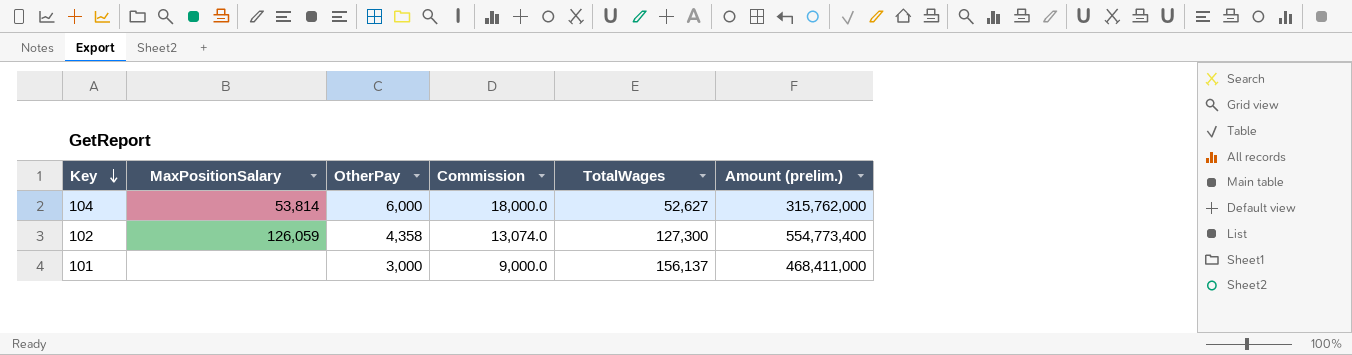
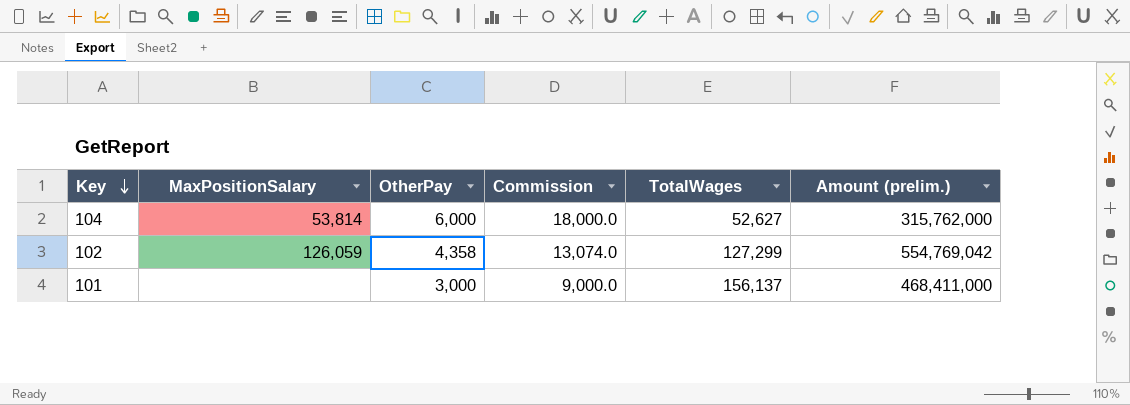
102 | TotalWages: 127,300 -> 127,299
102 | Amount (prelim.): 554,773,400 -> 554,769,042

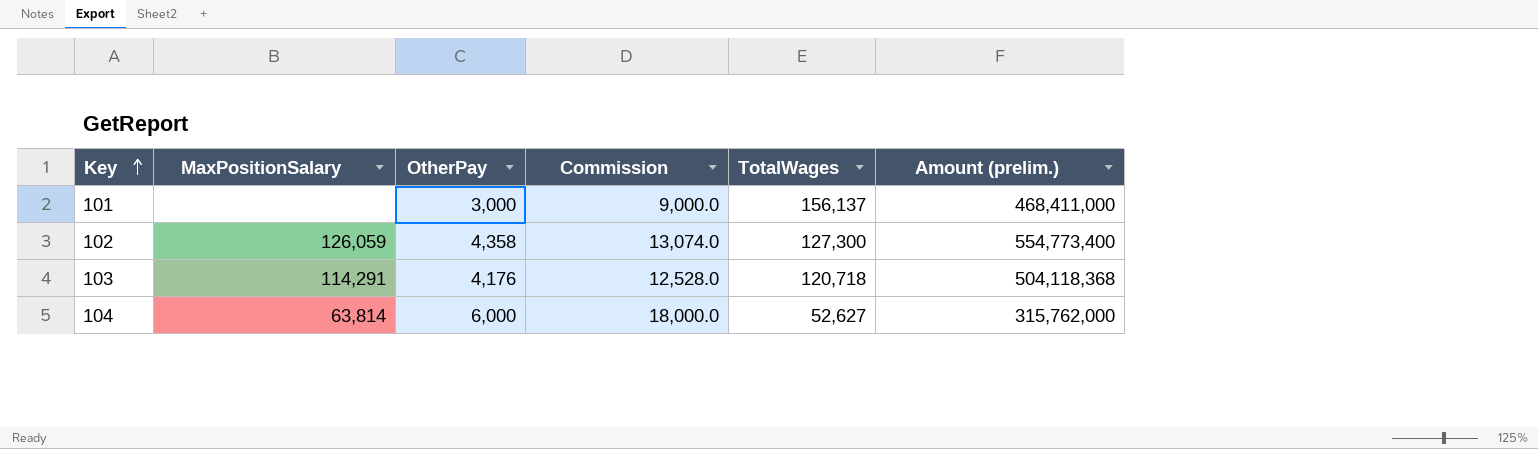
row order: Key descending -> Key ascending
102 | TotalWages: 127,299 -> 127,300
102 | Amount (prelim.): 554,769,042 -> 554,773,400
row 103: none -> 114,291 | 4,176 | 12,528.0 | 120,718 | 504,118,368
104 | MaxPositionSalary: 53,814 -> 63,814

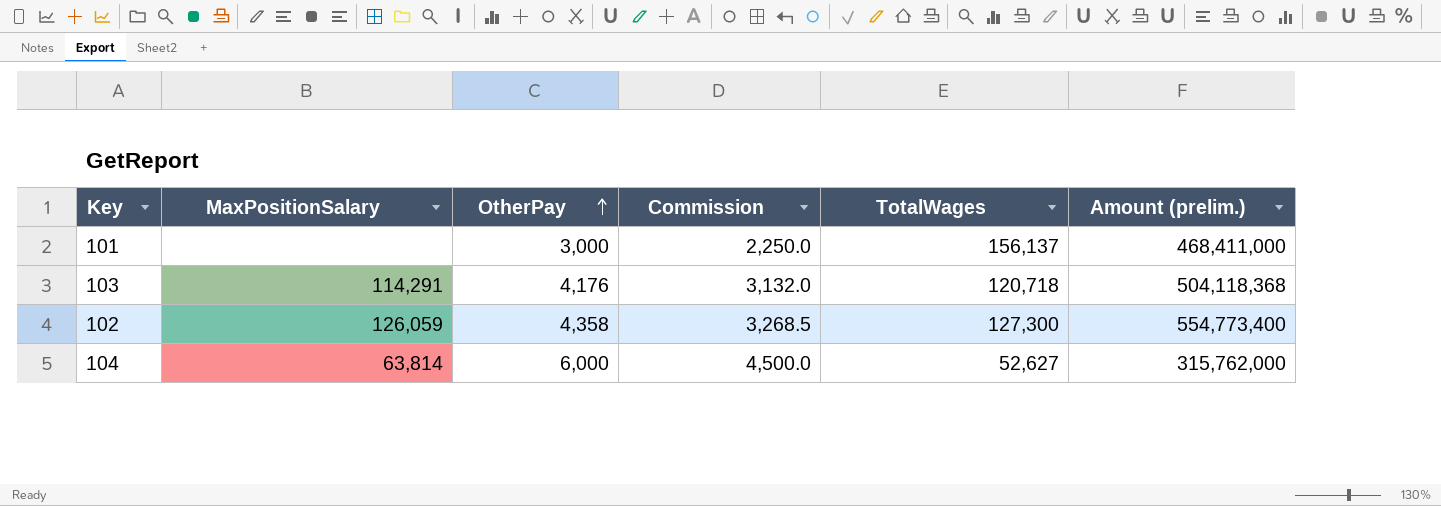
row order: Key ascending -> OtherPay ascending
column Commission | formula: [OtherPay] * 3 -> [OtherPay] * 0.75

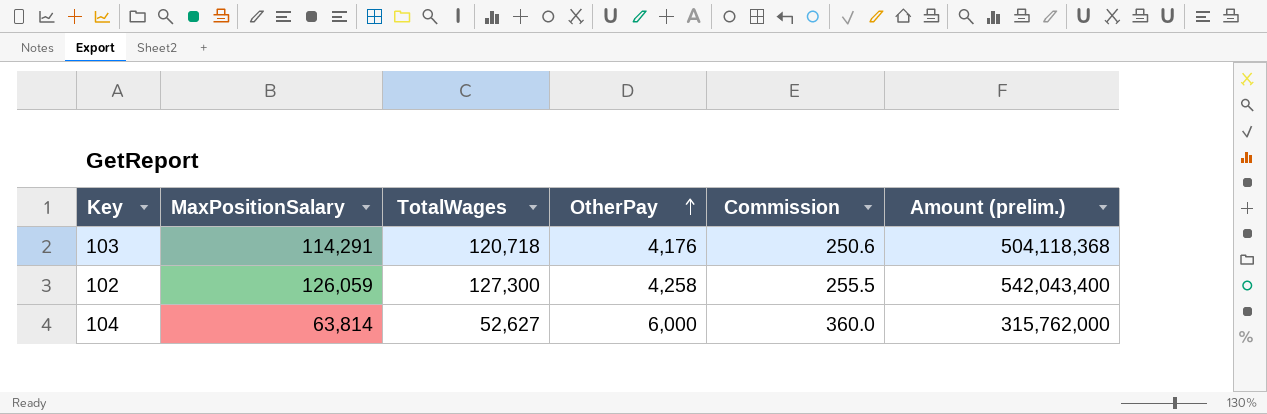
column TotalWages | position: 5 -> 3
column Commission | formula: [OtherPay] * 0.75 -> [OtherPay] * 0.06
row 101: none | 3,000 | 2,250.0 | 156,137 | 468,411,000 -> none
102 | OtherPay: 4,358 -> 4,258
102 | Amount (prelim.): 554,773,400 -> 542,043,400

